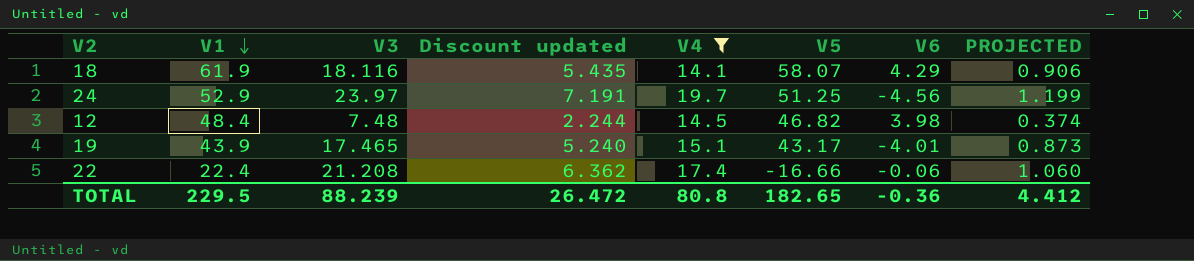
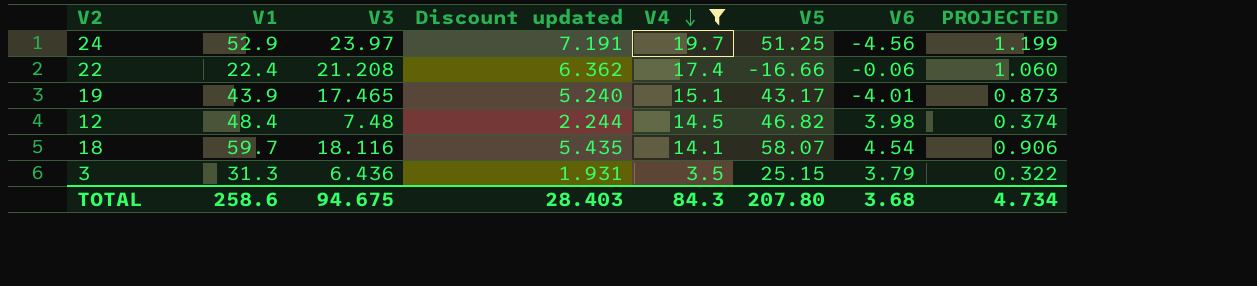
row order: V1 descending -> V4 descending
18 | V1: 61.9 -> 59.7
18 | V6: 4.29 -> 4.54
row 3: none -> 31.3 | 6.436 | 1.931 | 3.5 | 25.15 | 3.79 | 0.322
TOTAL | V1: 229.5 -> 258.6
TOTAL | V3: 88.239 -> 94.675
TOTAL | Discount updated: 26.472 -> 28.403
TOTAL | V4: 80.8 -> 84.3
TOTAL | V5: 182.65 -> 207.80
TOTAL | V6: -0.36 -> 3.68
TOTAL | PROJECTED: 4.412 -> 4.734

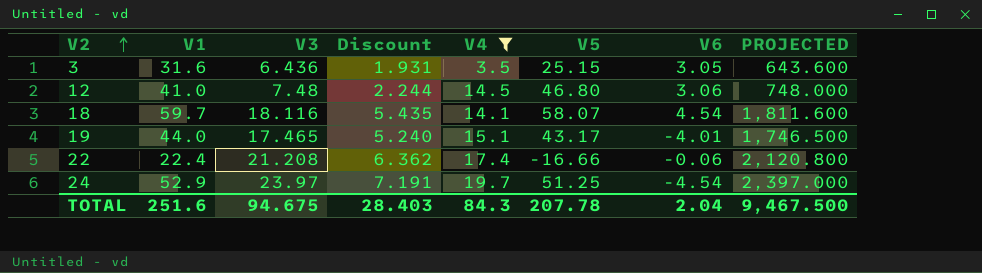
row order: V4 descending -> V2 ascending
column name: Discount updated -> Discount
column PROJECTED | formula: [V3] * 0.05 -> [V3] * 100
3 | V1: 31.3 -> 31.6
3 | V6: 3.79 -> 3.05
12 | V1: 48.4 -> 41.0
12 | V5: 46.82 -> 46.80
12 | V6: 3.98 -> 3.06
19 | V1: 43.9 -> 44.0
24 | V6: -4.56 -> -4.54
TOTAL | V1: 258.6 -> 251.6
TOTAL | V5: 207.80 -> 207.78
TOTAL | V6: 3.68 -> 2.04
TOTAL | PROJECTED: 4.734 -> 9,467.500

